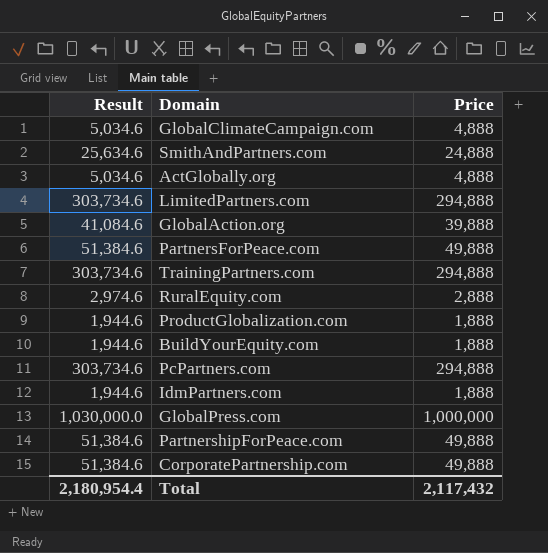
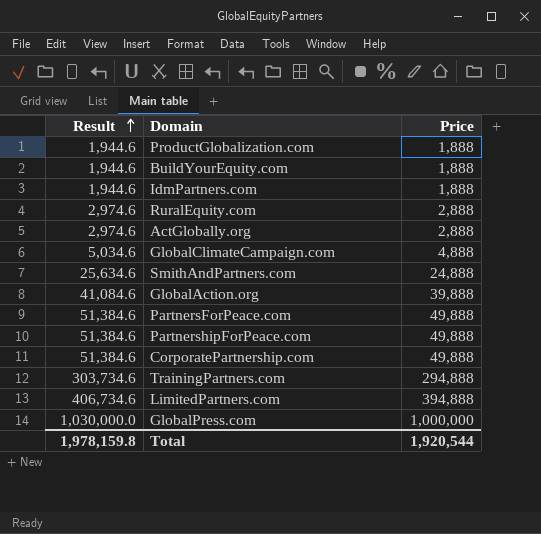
row order: none -> Result ascending
row PcPartners.com: 303,734.6 | 294,888 -> none
ActGlobally.org | Result: 5,034.6 -> 2,974.6
ActGlobally.org | Price: 4,888 -> 2,888
LimitedPartners.com | Result: 303,734.6 -> 406,734.6
LimitedPartners.com | Price: 294,888 -> 394,888
Total | Result: 2,180,954.4 -> 1,978,159.8
Total | Price: 2,117,432 -> 1,920,544

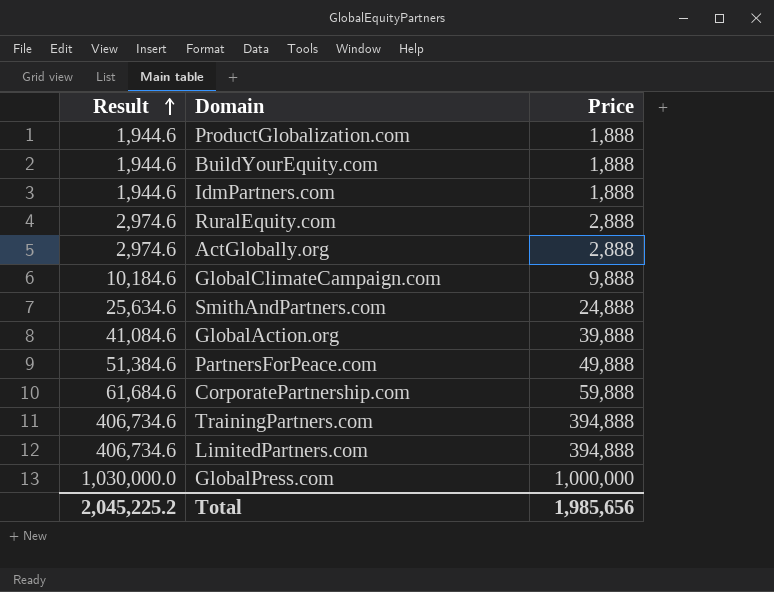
row PartnershipForPeace.com: 51,384.6 | 49,888 -> none
GlobalClimateCampaign.com | Result: 5,034.6 -> 10,184.6
GlobalClimateCampaign.com | Price: 4,888 -> 9,888
CorporatePartnership.com | Result: 51,384.6 -> 61,684.6
CorporatePartnership.com | Price: 49,888 -> 59,888
TrainingPartners.com | Result: 303,734.6 -> 406,734.6
TrainingPartners.com | Price: 294,888 -> 394,888
Total | Result: 1,978,159.8 -> 2,045,225.2
Total | Price: 1,920,544 -> 1,985,656

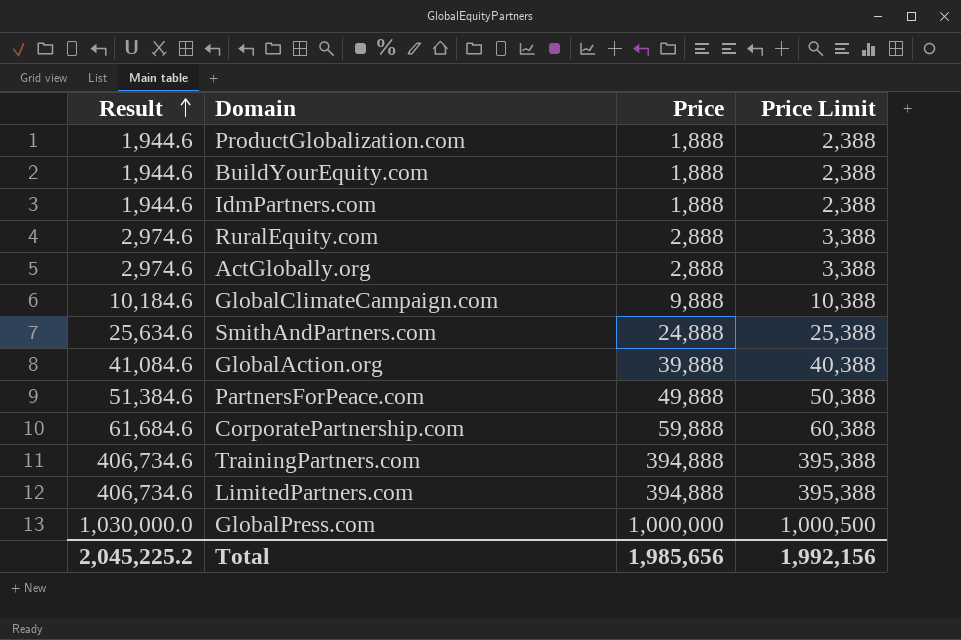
column Price Limit | formula: none -> [Price] + 500

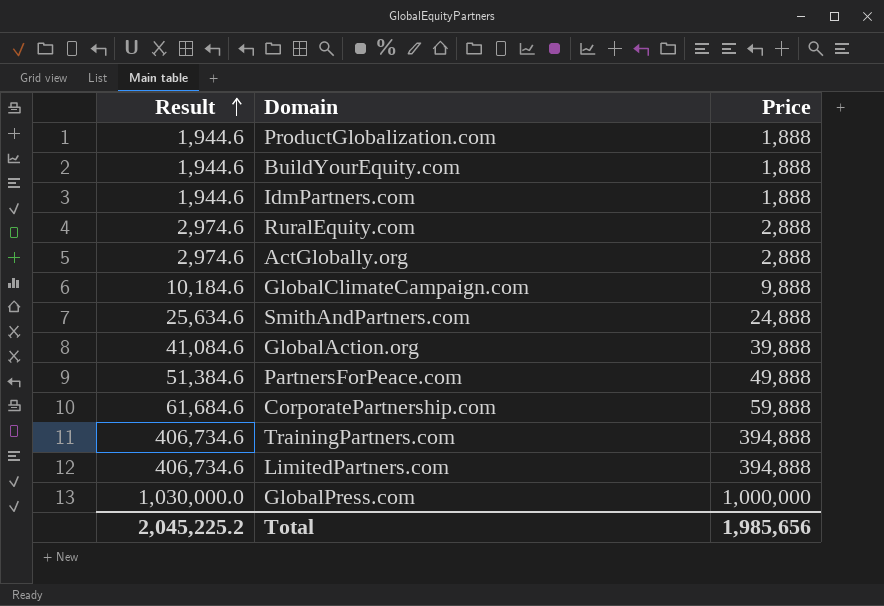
column Price Limit | formula: [Price] + 500 -> none

